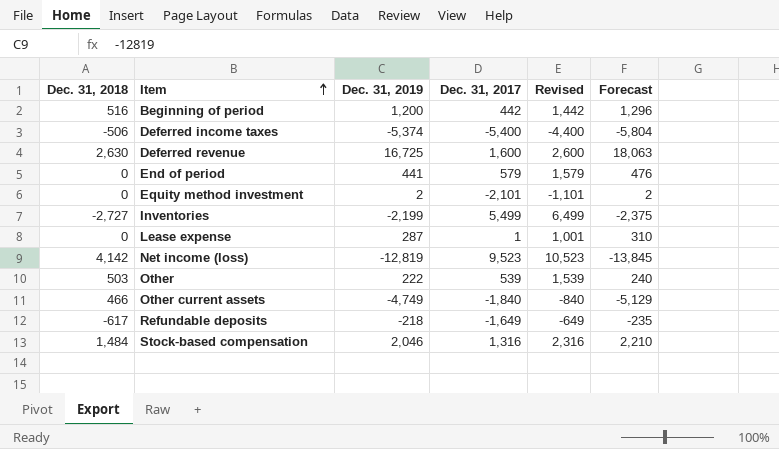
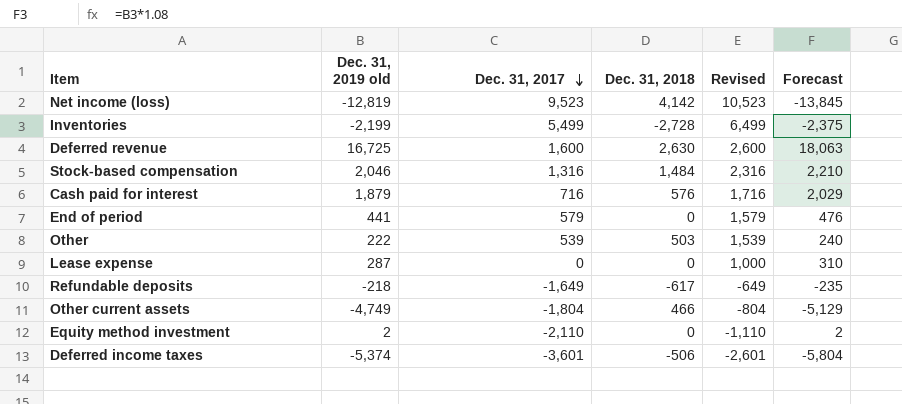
row order: Item ascending -> Dec. 31, 2017 descending
column name: Dec. 31, 2019 -> Dec. 31, 2019 old
column Dec. 31, 2018 | position: 1 -> 4
row Beginning of period: 516 | 1,200 | 442 | 1,442 | 1,296 -> none
Inventories | Dec. 31, 2018: -2,727 -> -2,728
row Cash paid for interest: none -> 1,879 | 716 | 576 | 1,716 | 2,029
Lease expense | Dec. 31, 2017: 1 -> 0
Lease expense | Revised: 1,001 -> 1,000
Other current assets | Dec. 31, 2017: -1,840 -> -1,804
Other current assets | Revised: -840 -> -804
Equity method investment | Dec. 31, 2017: -2,101 -> -2,110
Equity method investment | Revised: -1,101 -> -1,110
Deferred income taxes | Dec. 31, 2017: -5,400 -> -3,601
Deferred income taxes | Revised: -4,400 -> -2,601

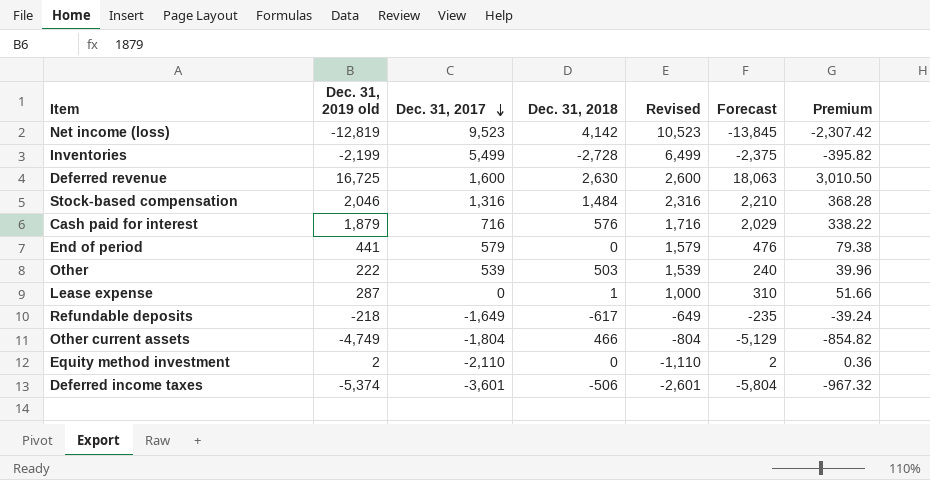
column Premium | formula: none -> [Dec. 31, 2019 old] * 0.18
Lease expense | Dec. 31, 2018: 0 -> 1

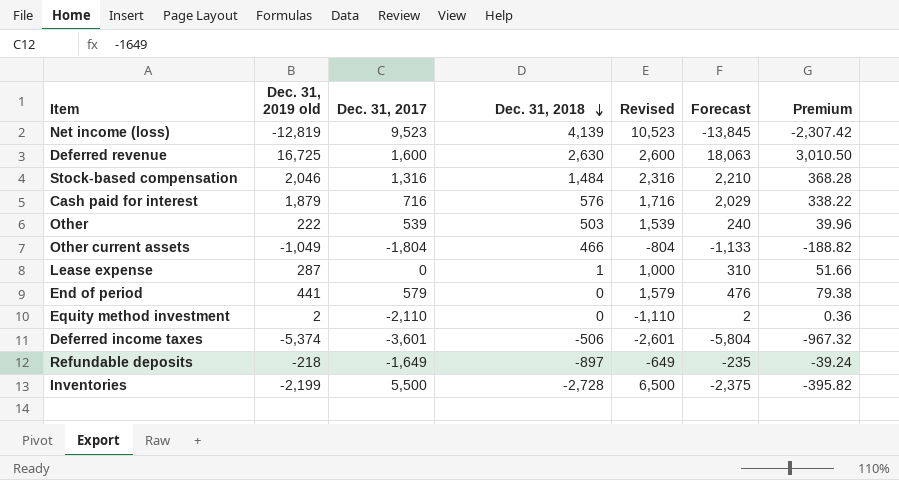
row order: Dec. 31, 2017 descending -> Dec. 31, 2018 descending
Net income (loss) | Dec. 31, 2018: 4,142 -> 4,139
Other current assets | Dec. 31, 2019 old: -4,749 -> -1,049
Other current assets | Forecast: -5,129 -> -1,133
Other current assets | Premium: -854.82 -> -188.82
Refundable deposits | Dec. 31, 2018: -617 -> -897
Inventories | Dec. 31, 2017: 5,499 -> 5,500
Inventories | Revised: 6,499 -> 6,500

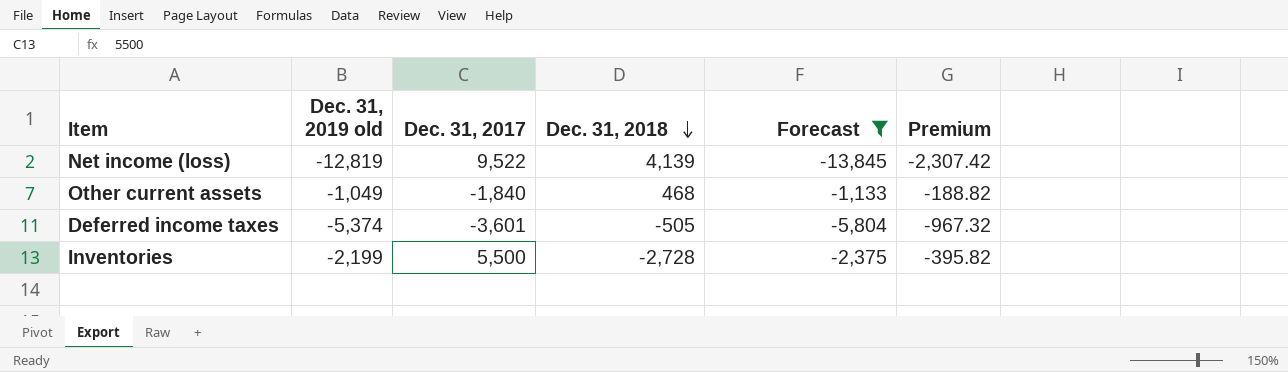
filter: none -> Forecast <= -1,133
column Revised | formula: [Dec. 31, 2017] + 1000 -> none
Net income (loss) | Dec. 31, 2017: 9,523 -> 9,522
Other current assets | Dec. 31, 2017: -1,804 -> -1,840
Other current assets | Dec. 31, 2018: 466 -> 468
Deferred income taxes | Dec. 31, 2018: -506 -> -505

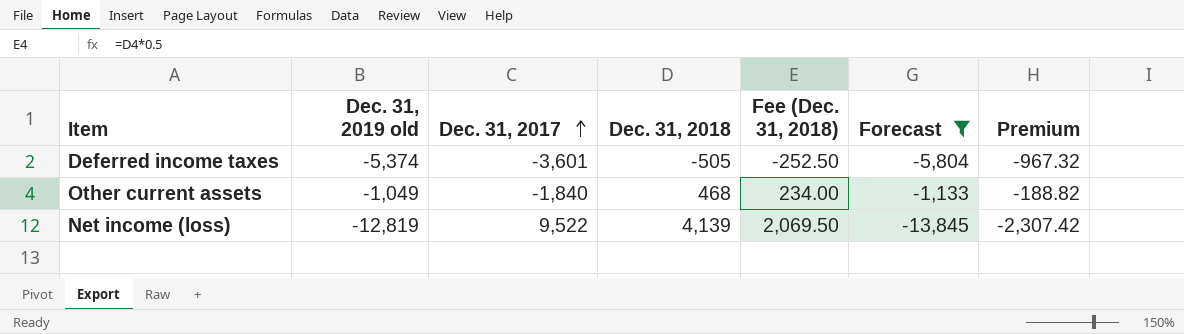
row order: Dec. 31, 2018 descending -> Dec. 31, 2017 ascending
column Fee (Dec. 31, 2018) | formula: none -> [Dec. 31, 2018] * 0.5
row Inventories: -2,199 | 5,500 | -2,728 | -2,375 | -395.82 -> none

